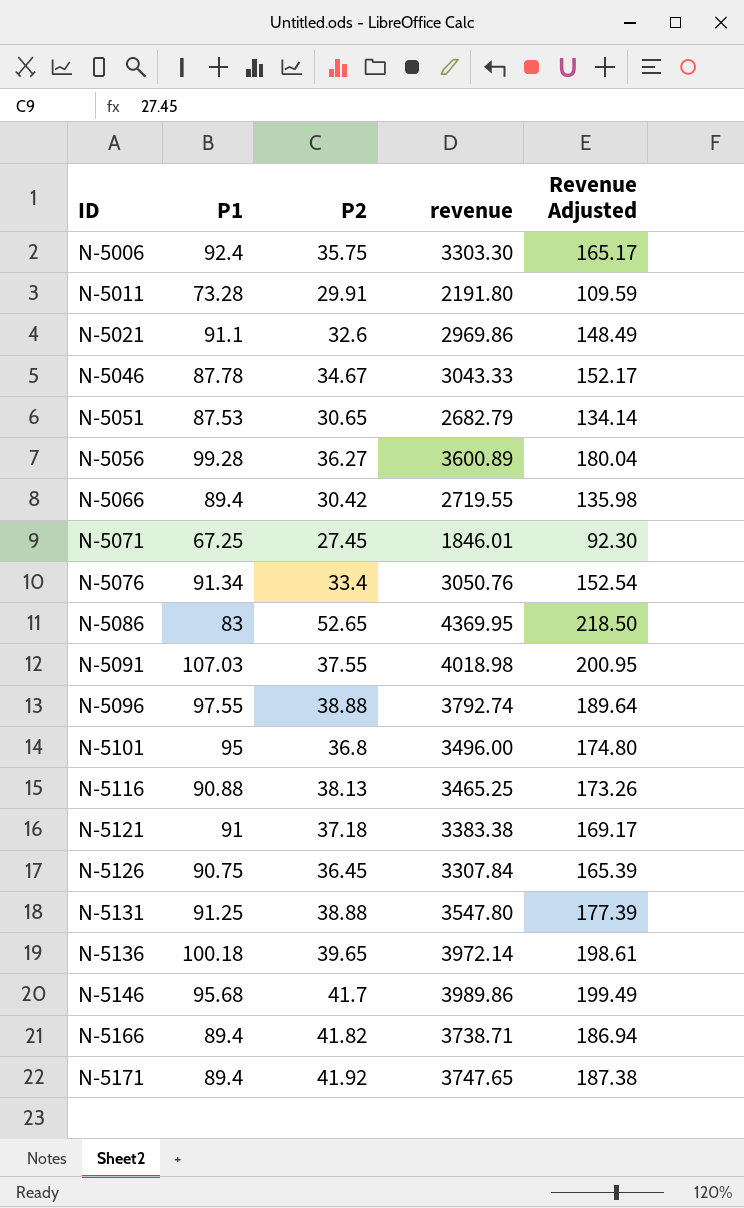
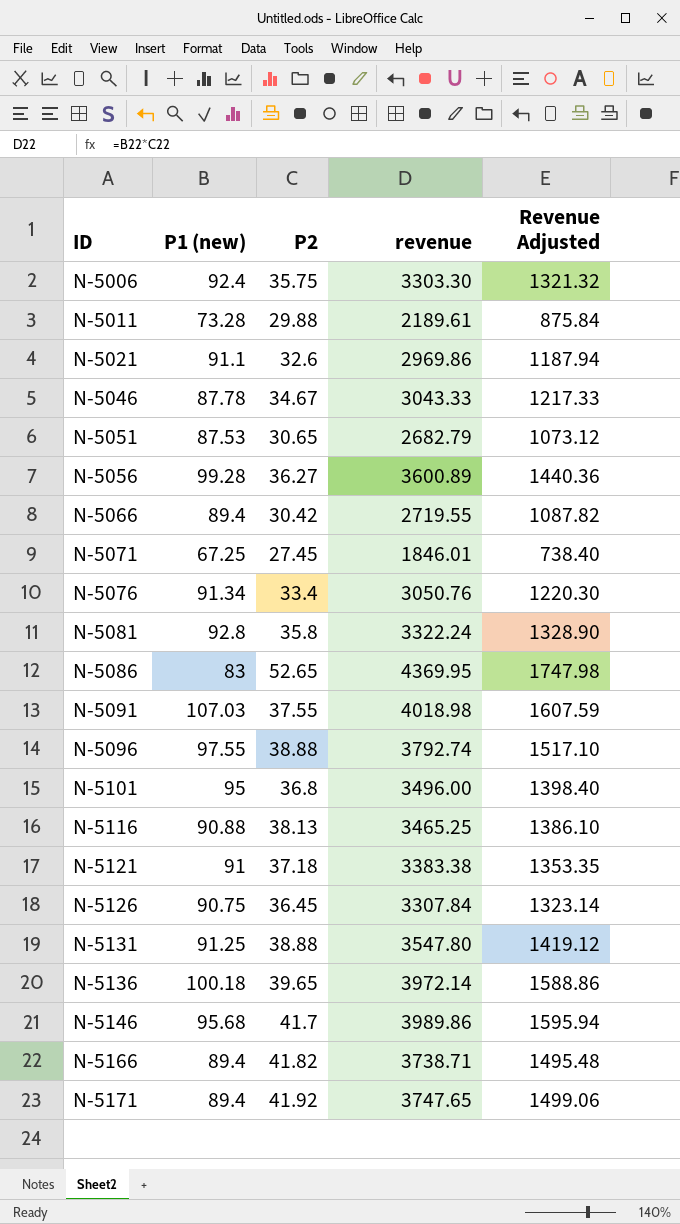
column name: P1 -> P1 (new)
column Revenue Adjusted | formula: [revenue] * 0.05 -> [revenue] * 0.4
N-5011 | P2: 29.91 -> 29.88
N-5011 | revenue: 2191.80 -> 2189.61
row N-5081: none -> 92.8 | 35.8 | 3322.24 | 1328.90

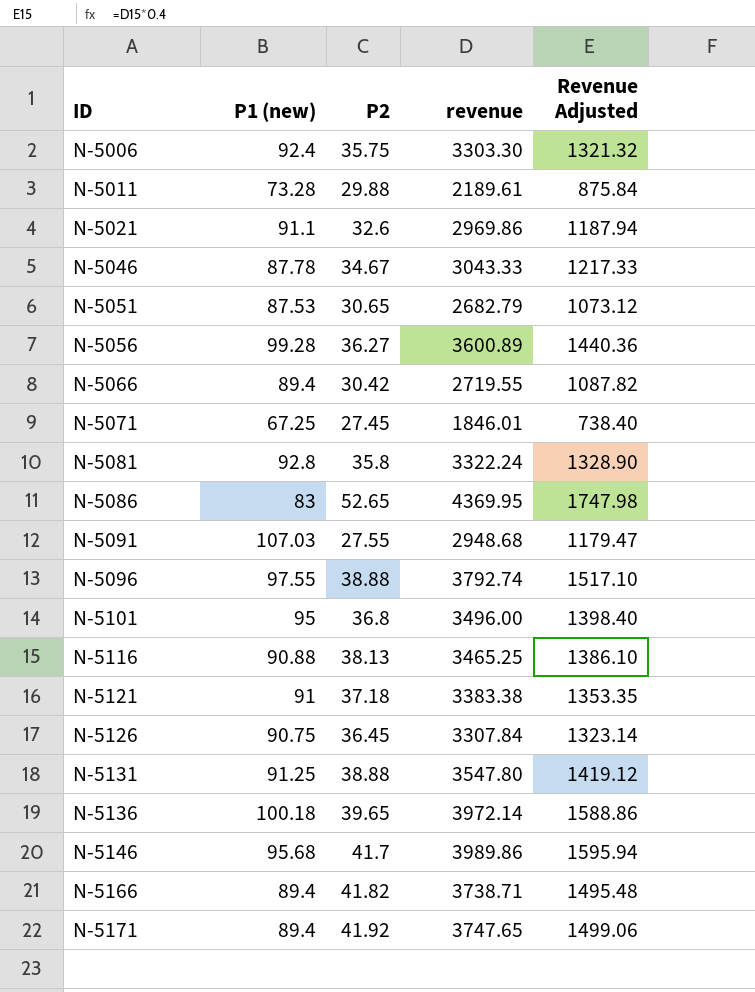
row N-5076: 91.34 | 33.4 | 3050.76 | 1220.30 -> none
N-5091 | P2: 37.55 -> 27.55
N-5091 | revenue: 4018.98 -> 2948.68
N-5091 | Revenue Adjusted: 1607.59 -> 1179.47

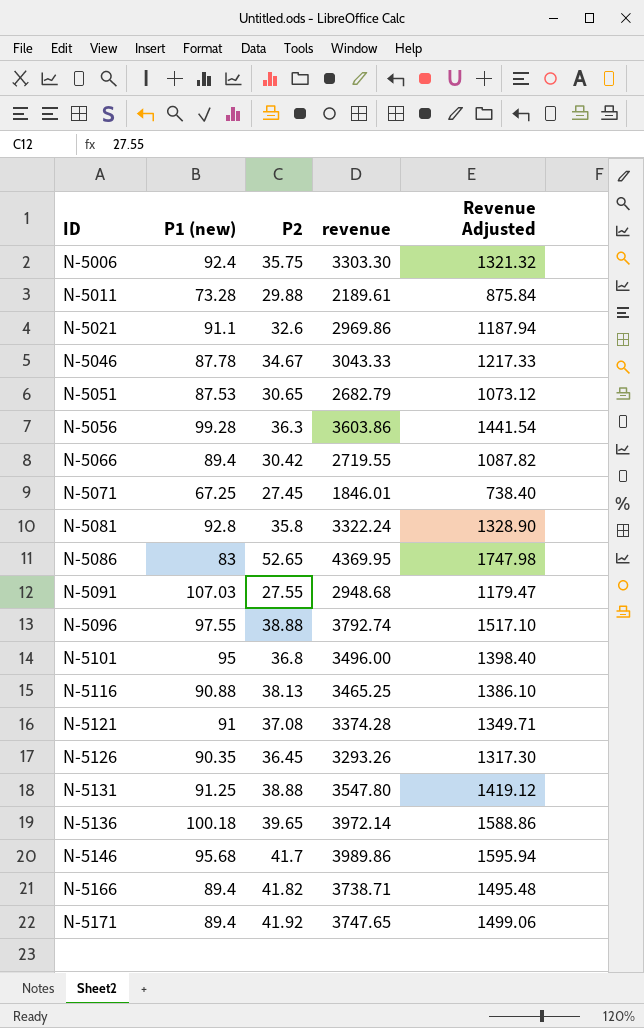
N-5056 | P2: 36.27 -> 36.3
N-5056 | revenue: 3600.89 -> 3603.86
N-5056 | Revenue Adjusted: 1440.36 -> 1441.54
N-5121 | P2: 37.18 -> 37.08
N-5121 | revenue: 3383.38 -> 3374.28
N-5121 | Revenue Adjusted: 1353.35 -> 1349.71
N-5126 | P1 (new): 90.75 -> 90.35
N-5126 | revenue: 3307.84 -> 3293.26
N-5126 | Revenue Adjusted: 1323.14 -> 1317.30

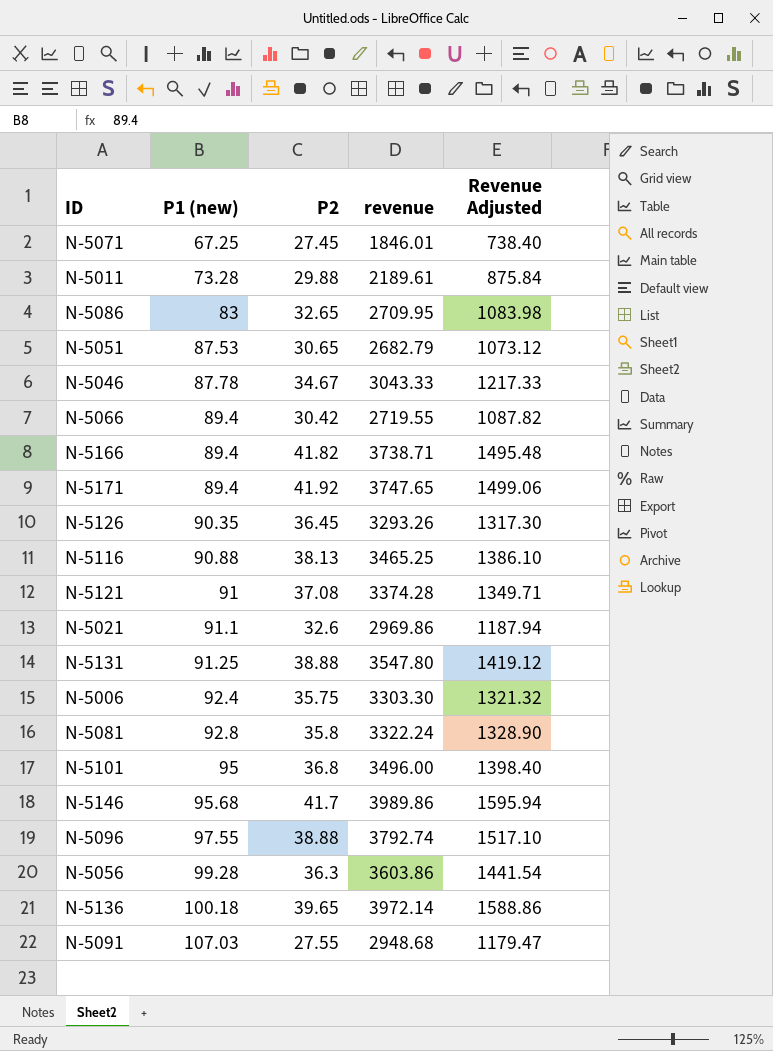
row order: ID ascending -> P1 (new) ascending
N-5086 | P2: 52.65 -> 32.65
N-5086 | revenue: 4369.95 -> 2709.95
N-5086 | Revenue Adjusted: 1747.98 -> 1083.98

